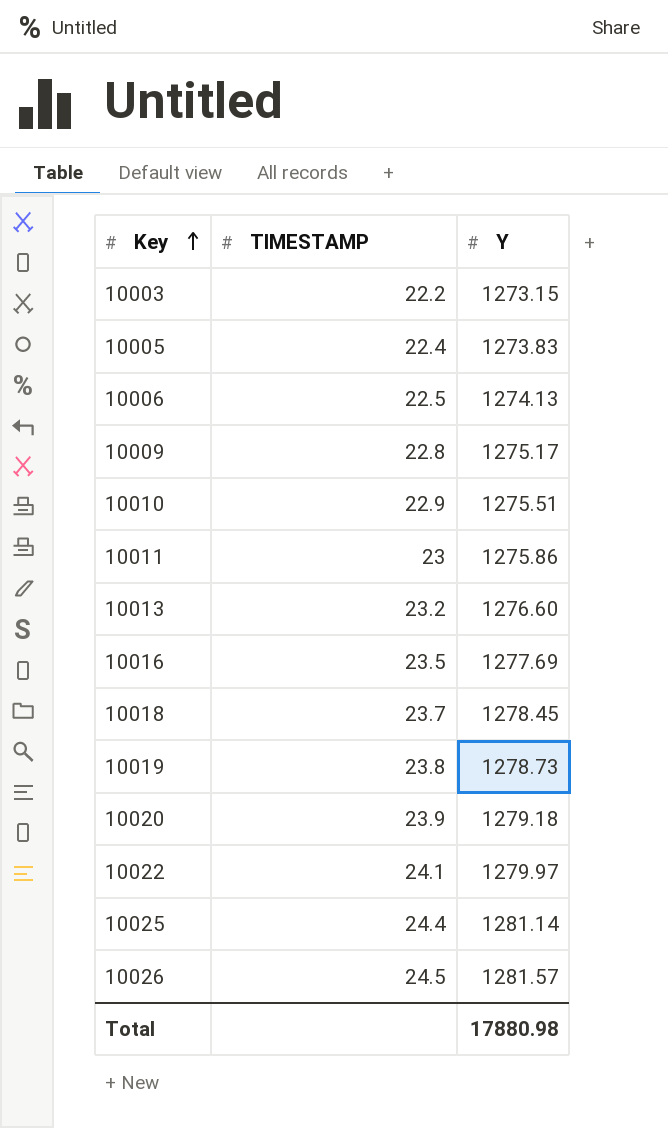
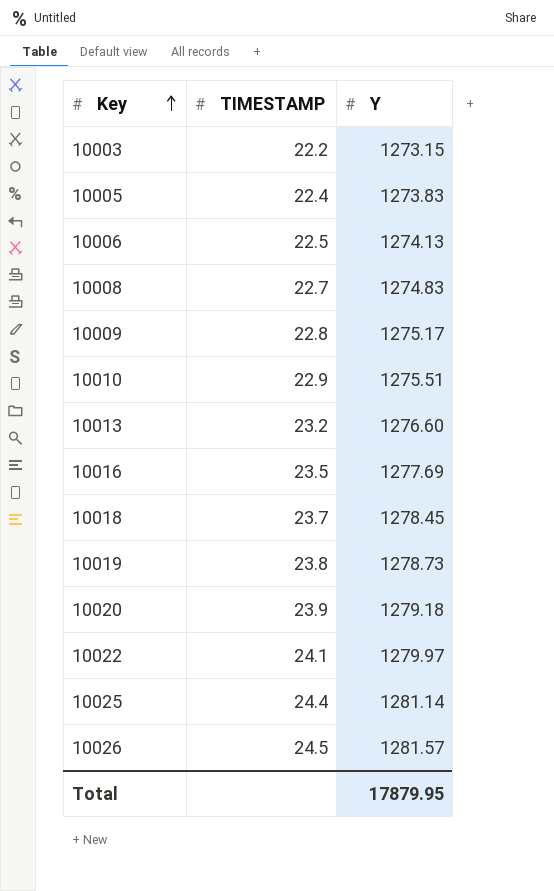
row 10011: 23 | 1275.86 -> none
row 10008: none -> 22.7 | 1274.83
Total | Y: 17880.98 -> 17879.95

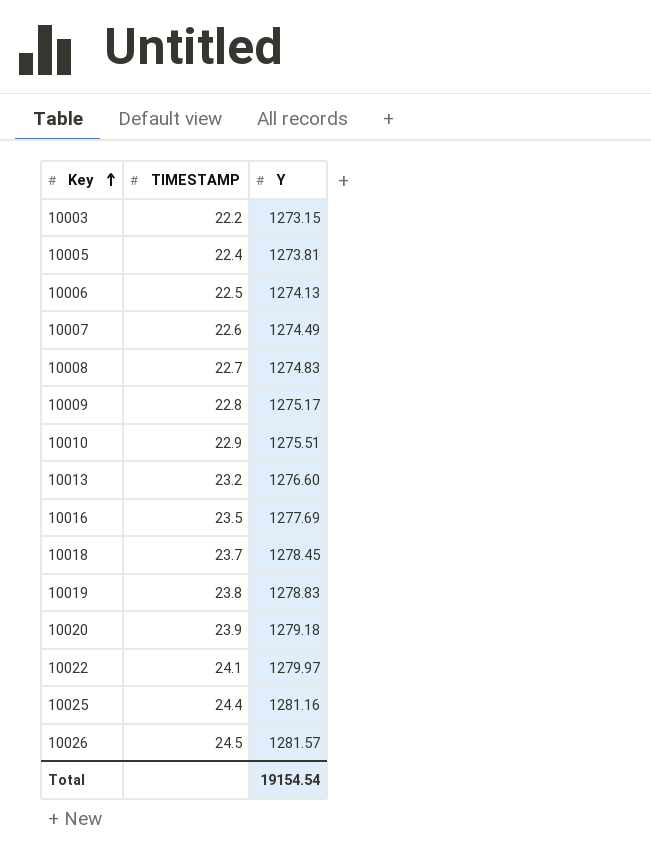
10005 | Y: 1273.83 -> 1273.81
row 10007: none -> 22.6 | 1274.49
10019 | Y: 1278.73 -> 1278.83
10025 | Y: 1281.14 -> 1281.16
Total | Y: 17879.95 -> 19154.54

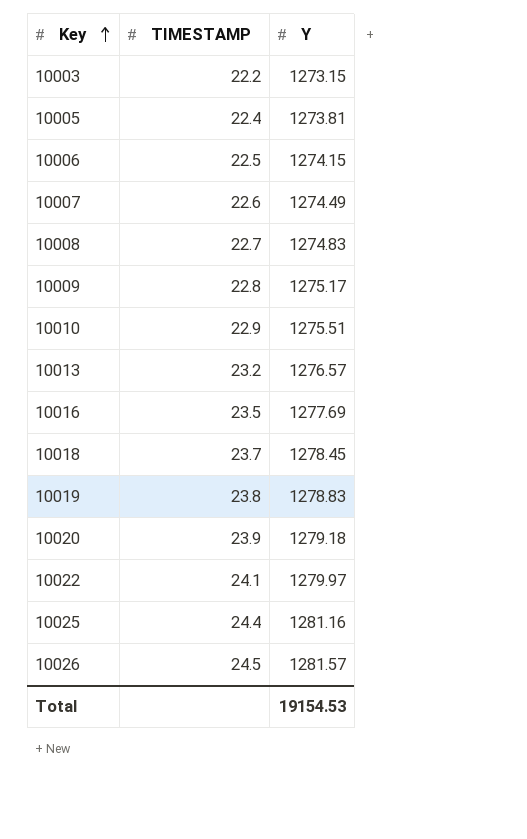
10006 | Y: 1274.13 -> 1274.15
10013 | Y: 1276.60 -> 1276.57
Total | Y: 19154.54 -> 19154.53

